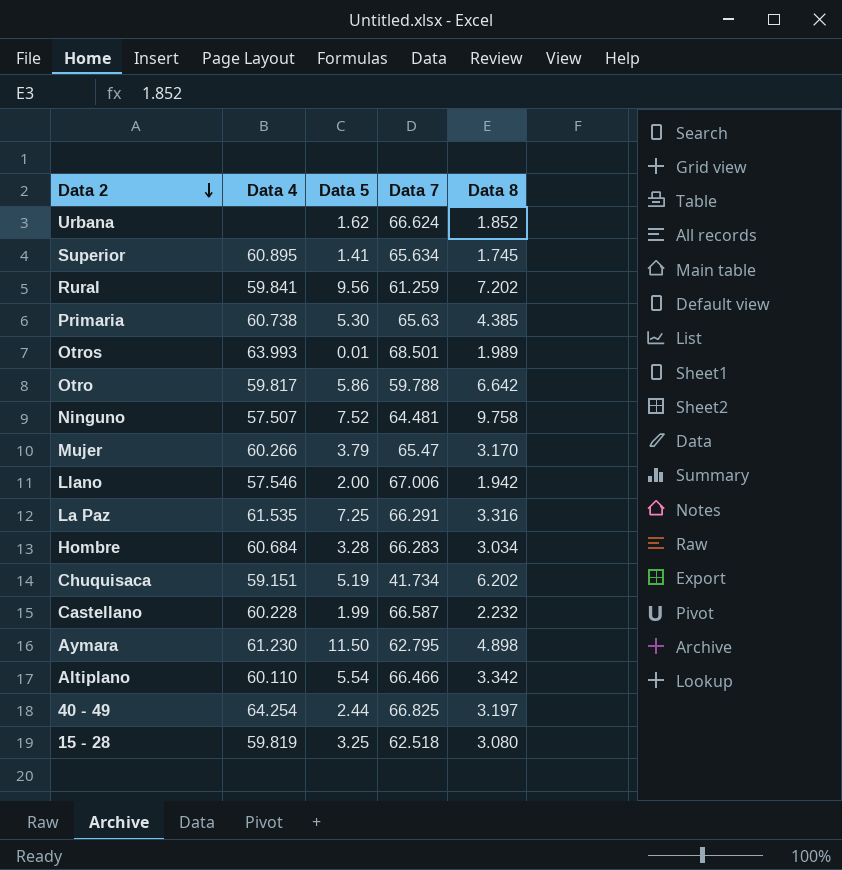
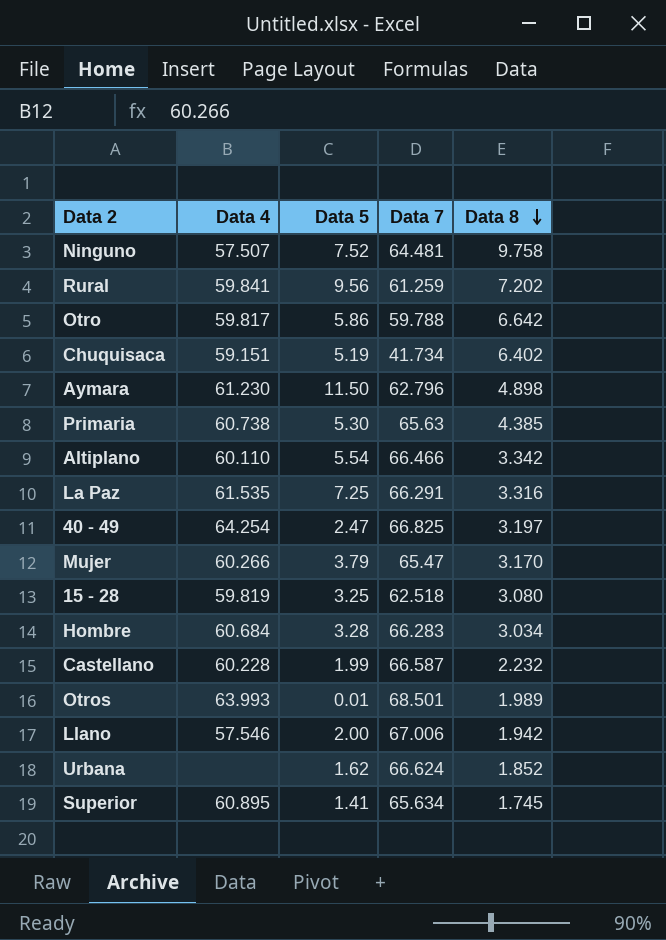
row order: Data 2 descending -> Data 8 descending
Chuquisaca | Data 8: 6.202 -> 6.402
Aymara | Data 7: 62.795 -> 62.796
40 - 49 | Data 5: 2.44 -> 2.47

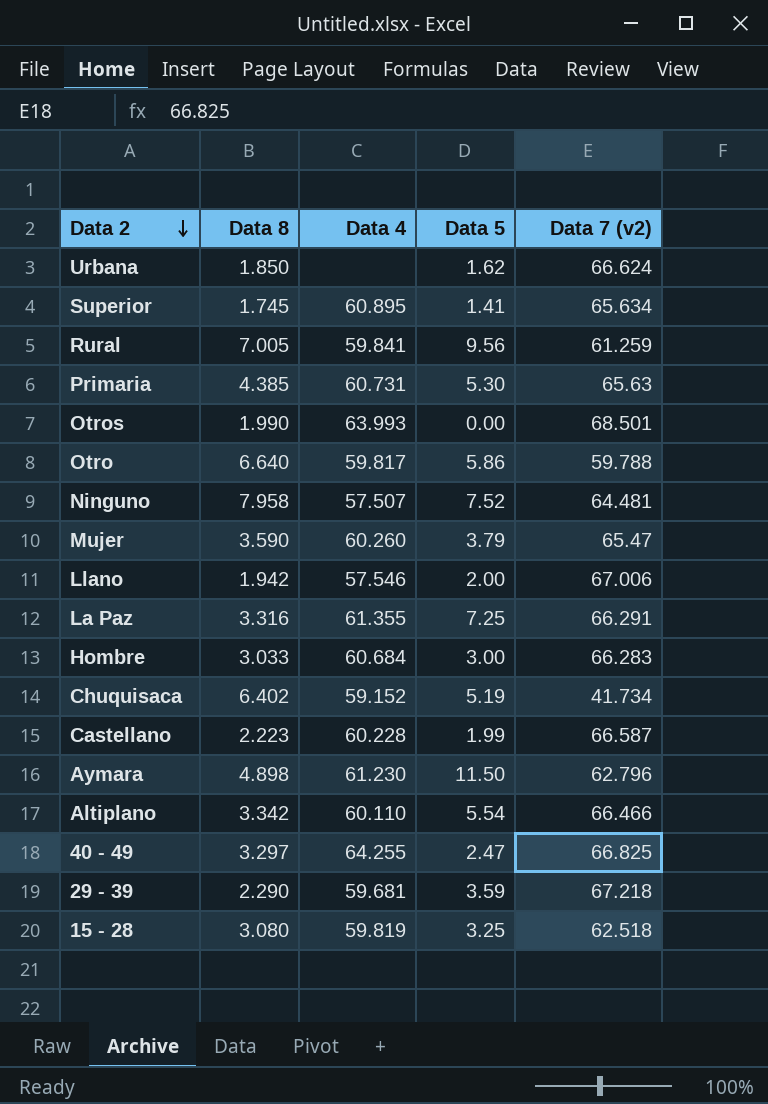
row order: Data 8 descending -> Data 2 descending
column Data 8 | position: 5 -> 2
column name: Data 7 -> Data 7 (v2)
Urbana | Data 8: 1.852 -> 1.850
Rural | Data 8: 7.202 -> 7.005
Primaria | Data 4: 60.738 -> 60.731
Otros | Data 8: 1.989 -> 1.990
Otros | Data 5: 0.01 -> 0.00
Otro | Data 8: 6.642 -> 6.640
Ninguno | Data 8: 9.758 -> 7.958
Mujer | Data 8: 3.170 -> 3.590
Mujer | Data 4: 60.266 -> 60.260
La Paz | Data 4: 61.535 -> 61.355
Hombre | Data 8: 3.034 -> 3.033
Hombre | Data 5: 3.28 -> 3.00
Chuquisaca | Data 4: 59.151 -> 59.152
Castellano | Data 8: 2.232 -> 2.223
40 - 49 | Data 8: 3.197 -> 3.297
40 - 49 | Data 4: 64.254 -> 64.255
row 29 - 39: none -> 2.290 | 59.681 | 3.59 | 67.218

